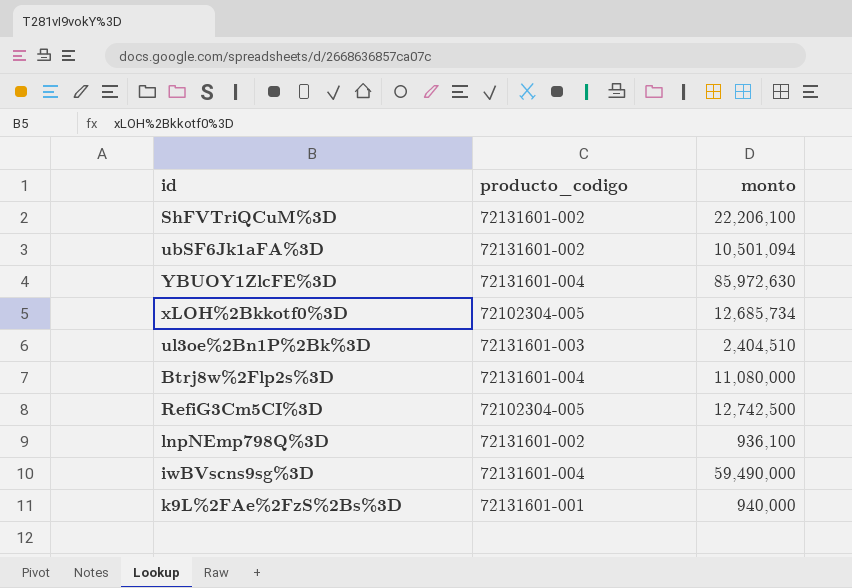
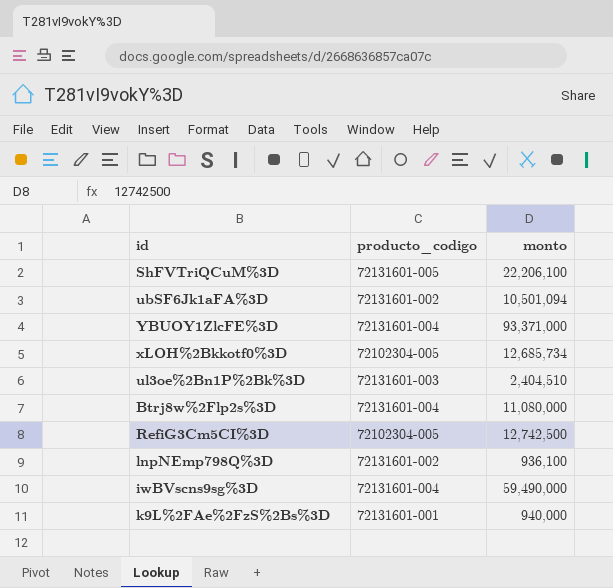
ShFVTriQCuM%3D | producto_codigo: 72131601-002 -> 72131601-005
YBUOY1ZlcFE%3D | monto: 85,972,630 -> 93,371,000

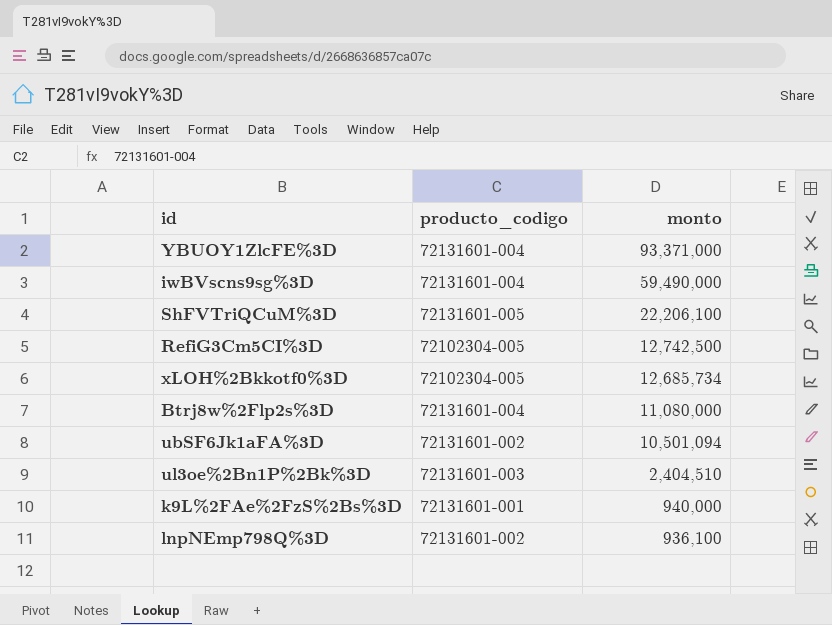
row order: none -> monto descending

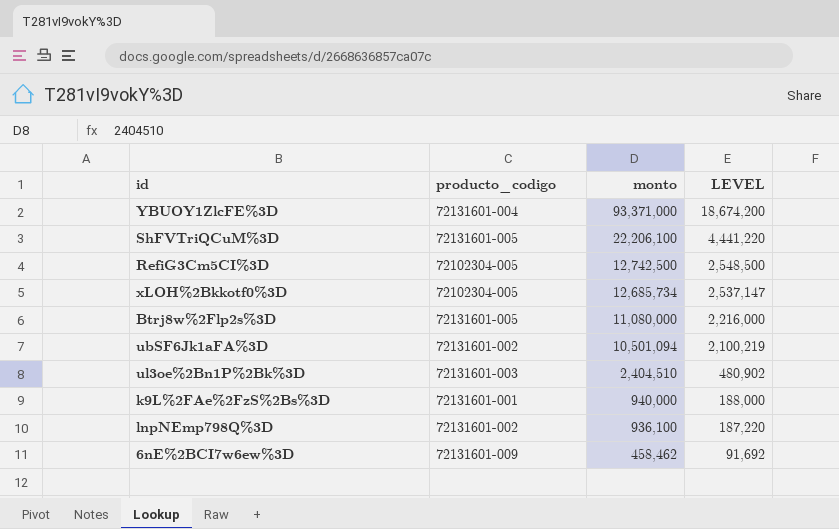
column LEVEL | formula: none -> [monto] * 0.2
row iwBVscns9sg%3D: 72131601-004 | 59,490,000 -> none
Btrj8w%2Flp2s%3D | producto_codigo: 72131601-004 -> 72131601-005
row 6nE%2BCI7w6ew%3D: none -> 72131601-009 | 458,462 | 91,692

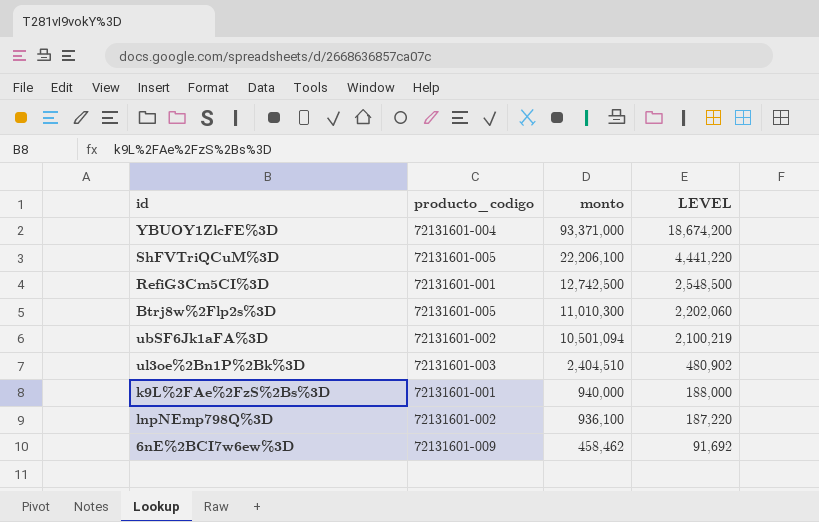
row xLOH%2Bkkotf0%3D: 72102304-005 | 12,685,734 | 2,537,147 -> none
RefiG3Cm5CI%3D | producto_codigo: 72102304-005 -> 72131601-001
Btrj8w%2Flp2s%3D | monto: 11,080,000 -> 11,010,300
Btrj8w%2Flp2s%3D | LEVEL: 2,216,000 -> 2,202,060

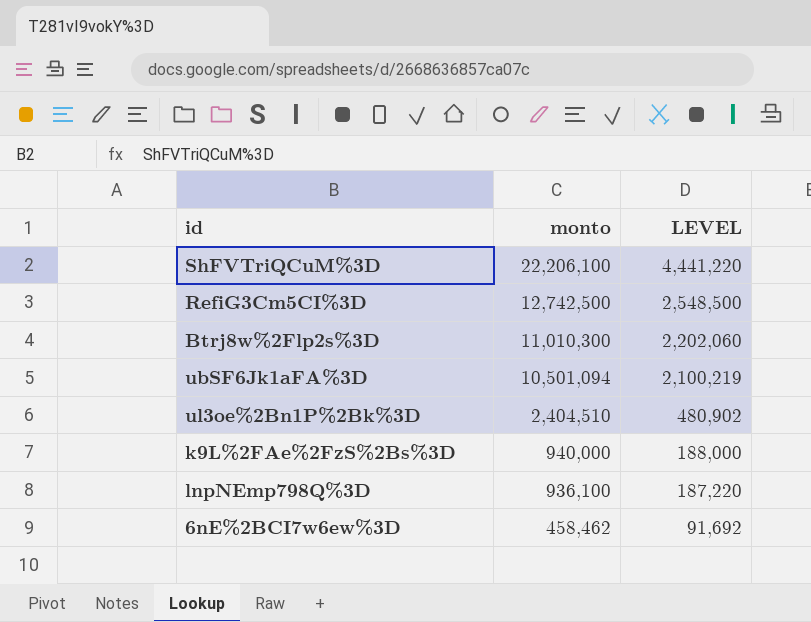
column producto_codigo | position: 2 -> none
row YBUOY1ZlcFE%3D: 72131601-004 | 93,371,000 | 18,674,200 -> none

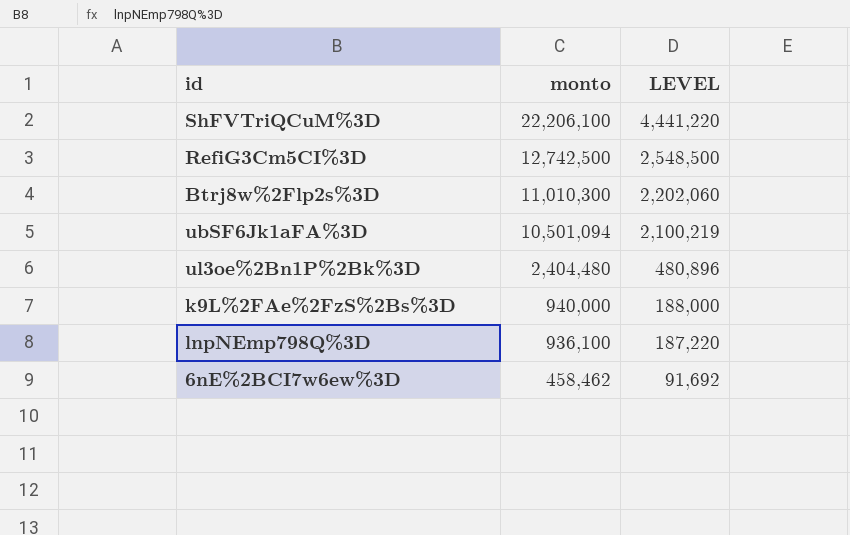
ul3oe%2Bn1P%2Bk%3D | monto: 2,404,510 -> 2,404,480
ul3oe%2Bn1P%2Bk%3D | LEVEL: 480,902 -> 480,896

